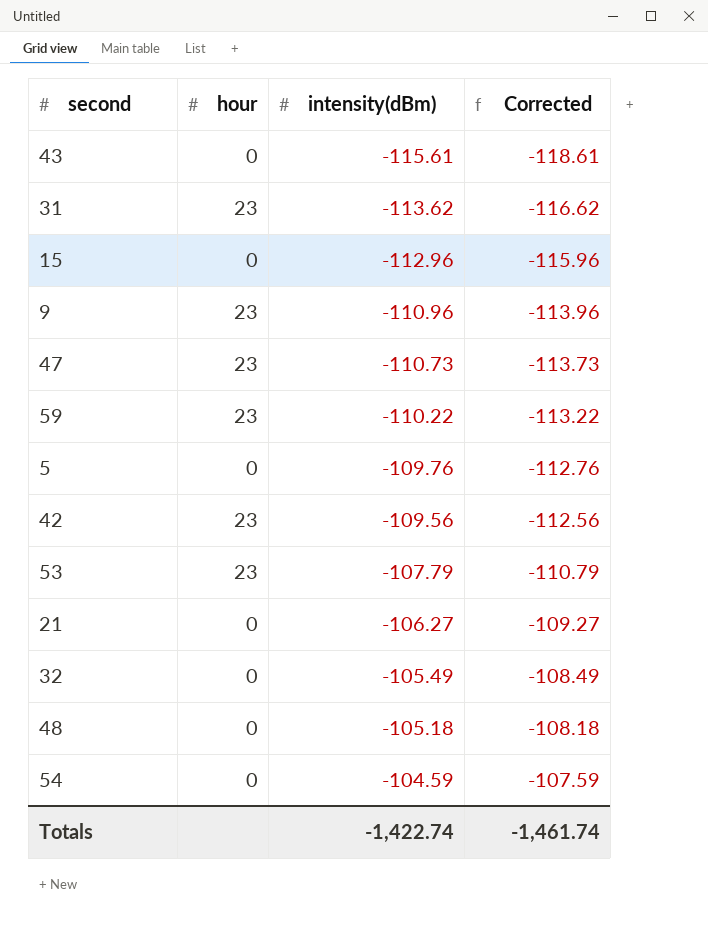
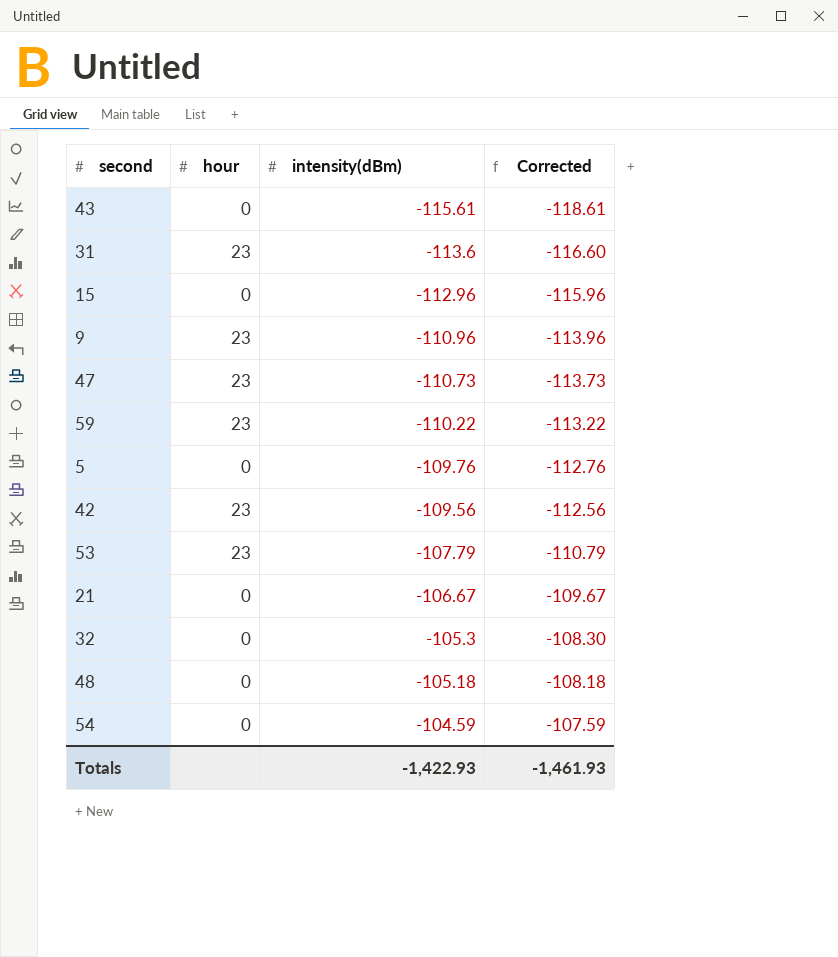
31 | intensity(dBm): -113.62 -> -113.6
31 | Corrected: -116.62 -> -116.60
21 | intensity(dBm): -106.27 -> -106.67
21 | Corrected: -109.27 -> -109.67
32 | intensity(dBm): -105.49 -> -105.3
32 | Corrected: -108.49 -> -108.30
Totals | intensity(dBm): -1,422.74 -> -1,422.93
Totals | Corrected: -1,461.74 -> -1,461.93

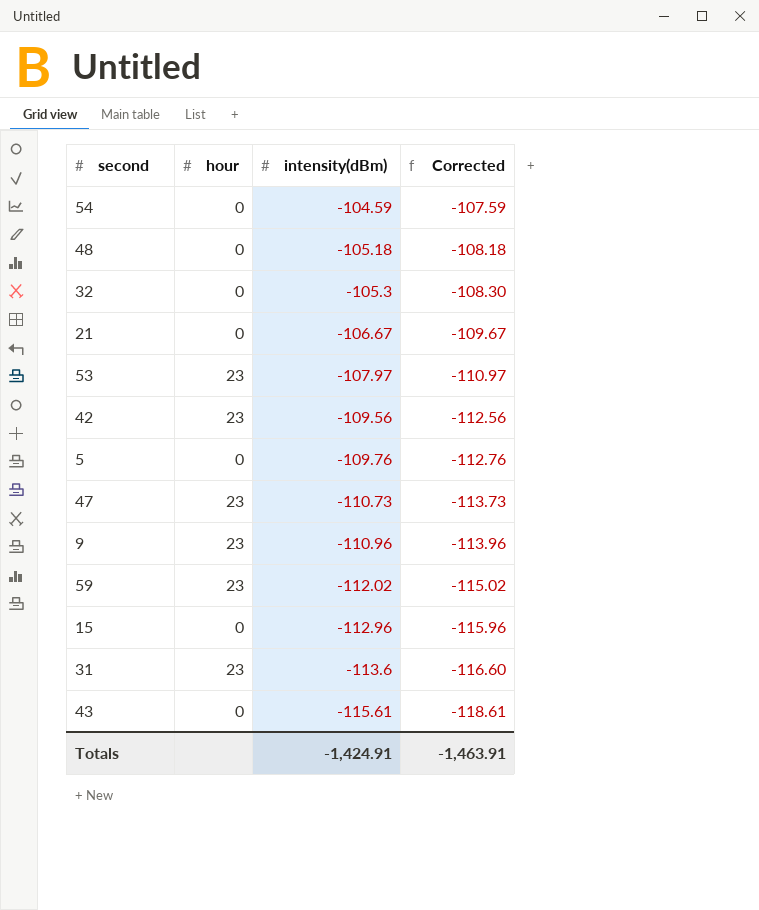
row order: intensity(dBm) ascending -> intensity(dBm) descending
53 | intensity(dBm): -107.79 -> -107.97
53 | Corrected: -110.79 -> -110.97
59 | intensity(dBm): -110.22 -> -112.02
59 | Corrected: -113.22 -> -115.02
Totals | intensity(dBm): -1,422.93 -> -1,424.91
Totals | Corrected: -1,461.93 -> -1,463.91

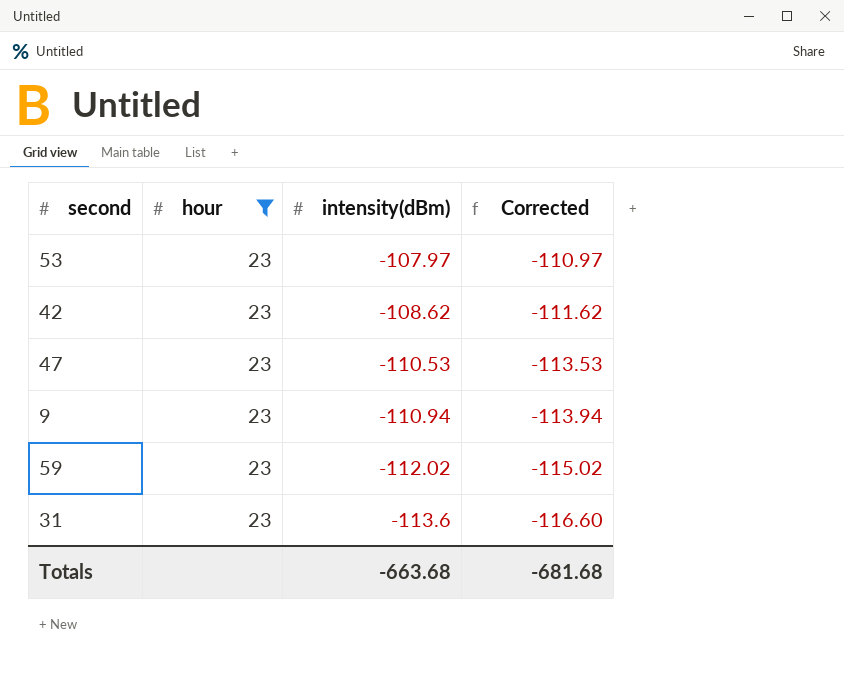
filter: none -> hour = 23
42 | intensity(dBm): -109.56 -> -108.62
42 | Corrected: -112.56 -> -111.62
47 | intensity(dBm): -110.73 -> -110.53
47 | Corrected: -113.73 -> -113.53
9 | intensity(dBm): -110.96 -> -110.94
9 | Corrected: -113.96 -> -113.94
Totals | intensity(dBm): -1,424.91 -> -663.68
Totals | Corrected: -1,463.91 -> -681.68

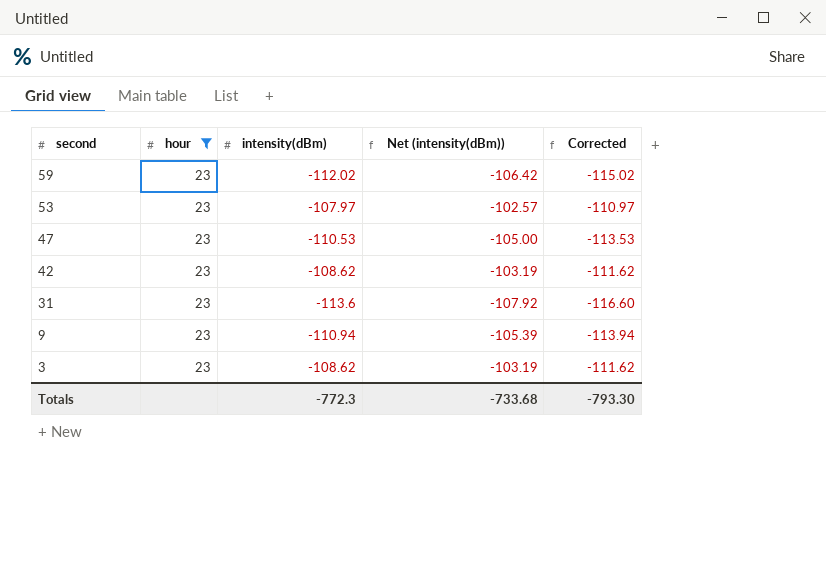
row order: intensity(dBm) descending -> second descending
column Net (intensity(dBm)) | formula: none -> [intensity(dBm)] * 0.95
row 3: none -> 23 | -108.62 | -103.19 | -111.62
Totals | intensity(dBm): -663.68 -> -772.3
Totals | Corrected: -681.68 -> -793.30

